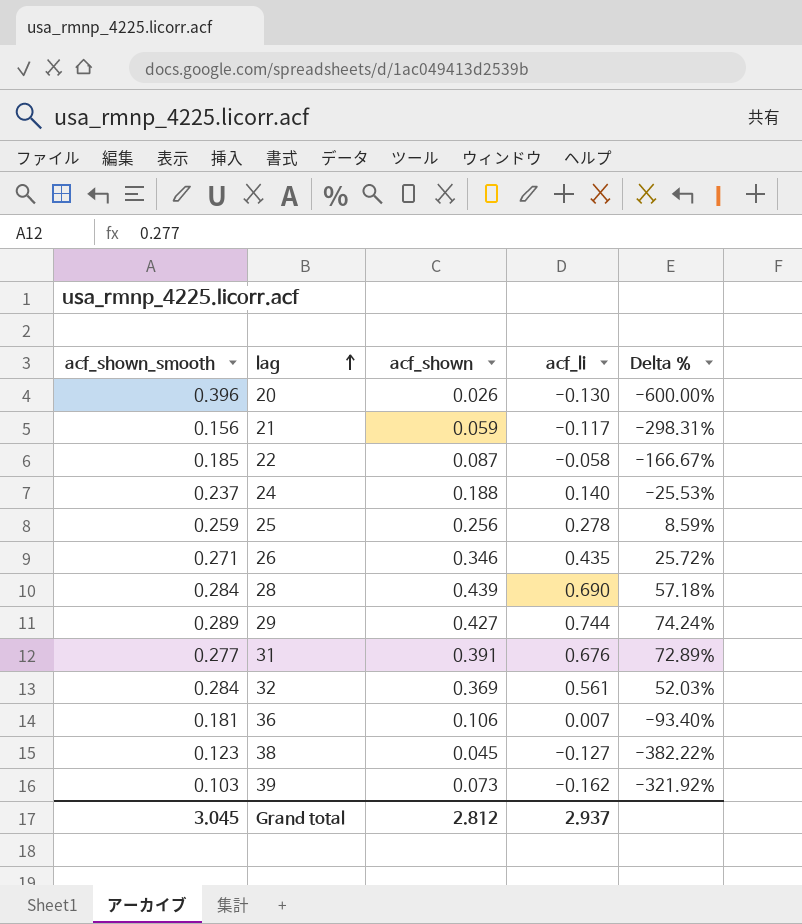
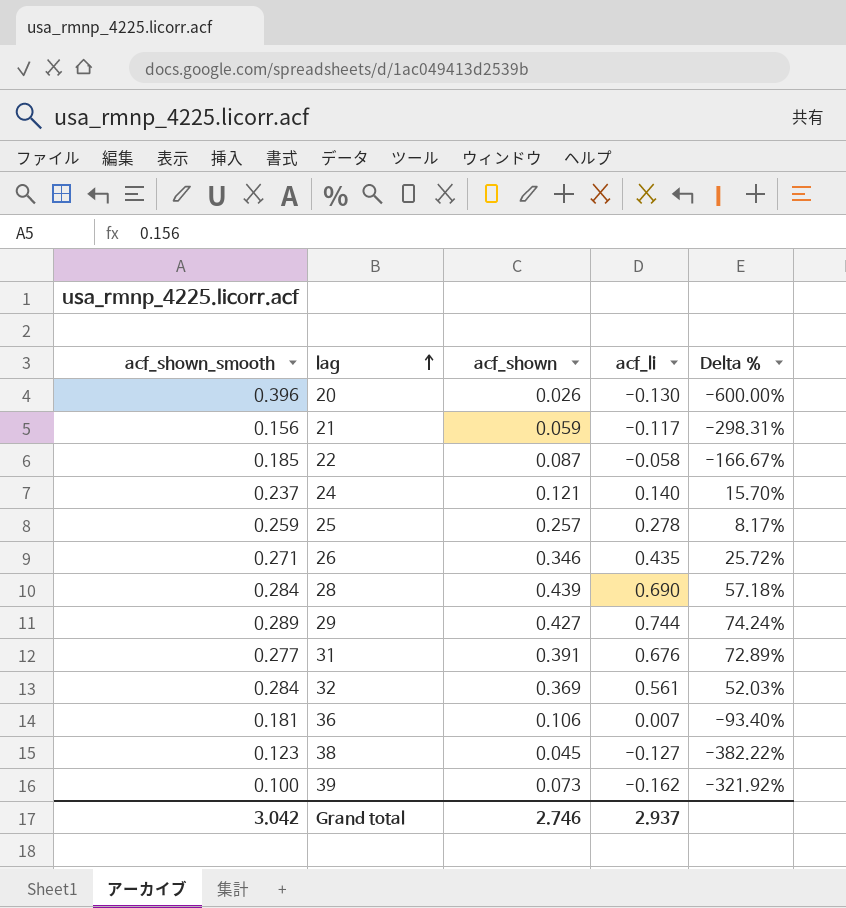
24 | acf_shown: 0.188 -> 0.121
24 | Delta %: -25.53% -> 15.70%
25 | acf_shown: 0.256 -> 0.257
25 | Delta %: 8.59% -> 8.17%
39 | acf_shown_smooth: 0.103 -> 0.100
Grand total | acf_shown_smooth: 3.045 -> 3.042
Grand total | acf_shown: 2.812 -> 2.746

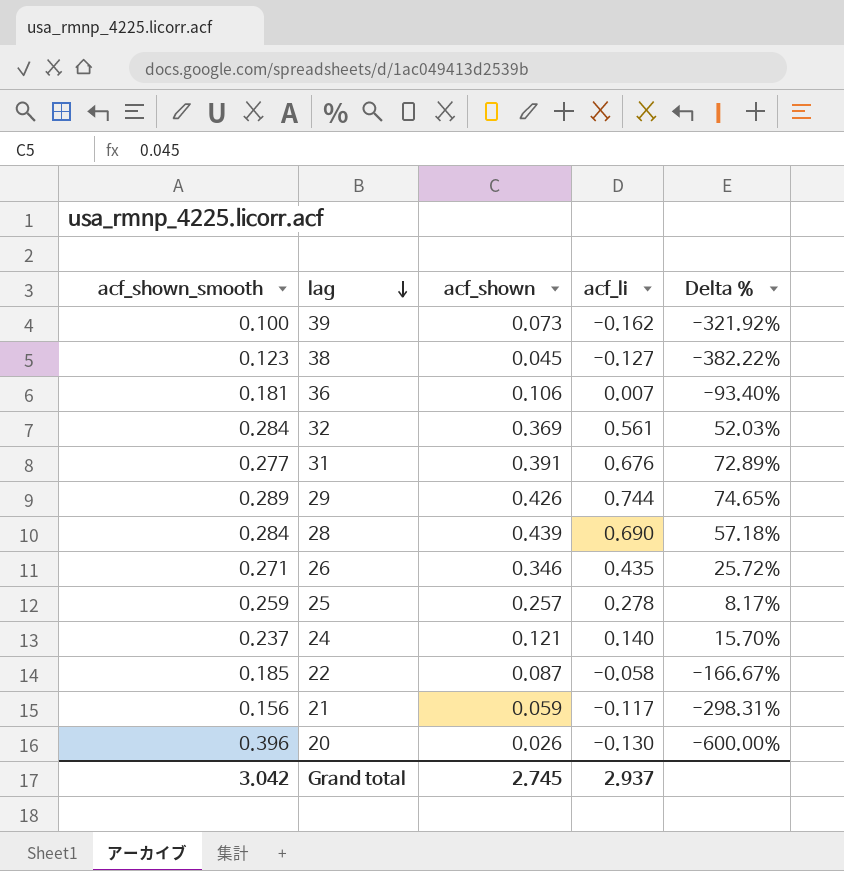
row order: lag ascending -> lag descending
29 | acf_shown: 0.427 -> 0.426
29 | Delta %: 74.24% -> 74.65%
Grand total | acf_shown: 2.746 -> 2.745

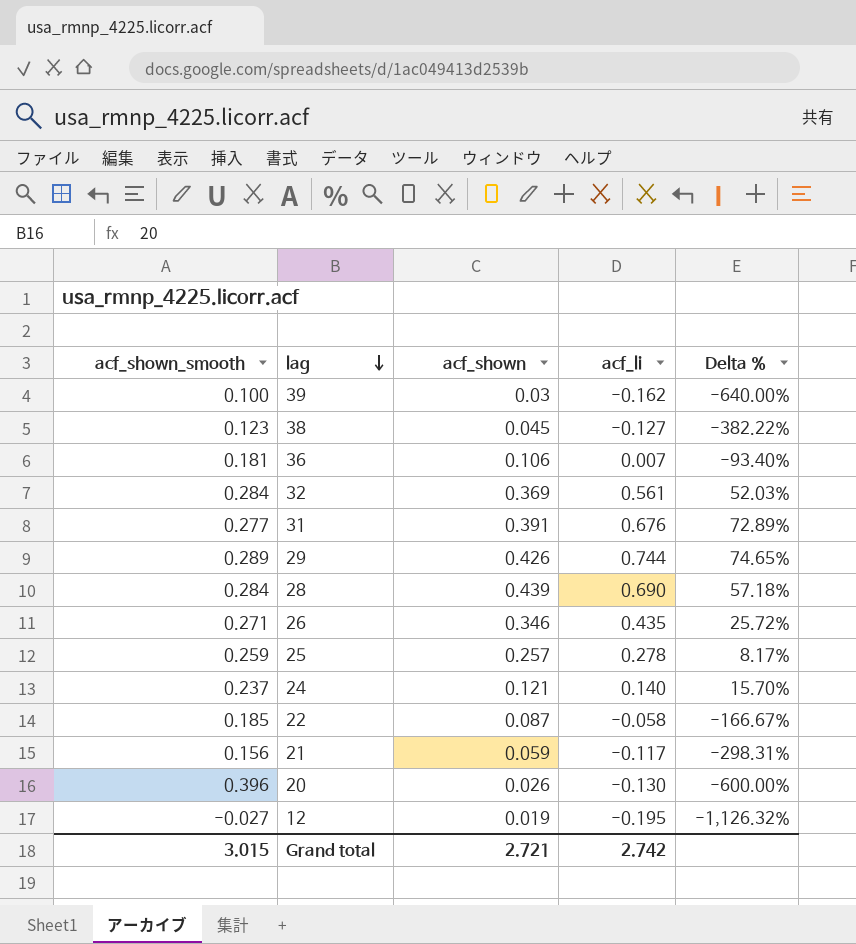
39 | acf_shown: 0.073 -> 0.03
39 | Delta %: -321.92% -> -640.00%
row 12: none -> -0.027 | 0.019 | -0.195 | -1,126.32%
Grand total | acf_shown_smooth: 3.042 -> 3.015
Grand total | acf_shown: 2.745 -> 2.721
Grand total | acf_li: 2.937 -> 2.742

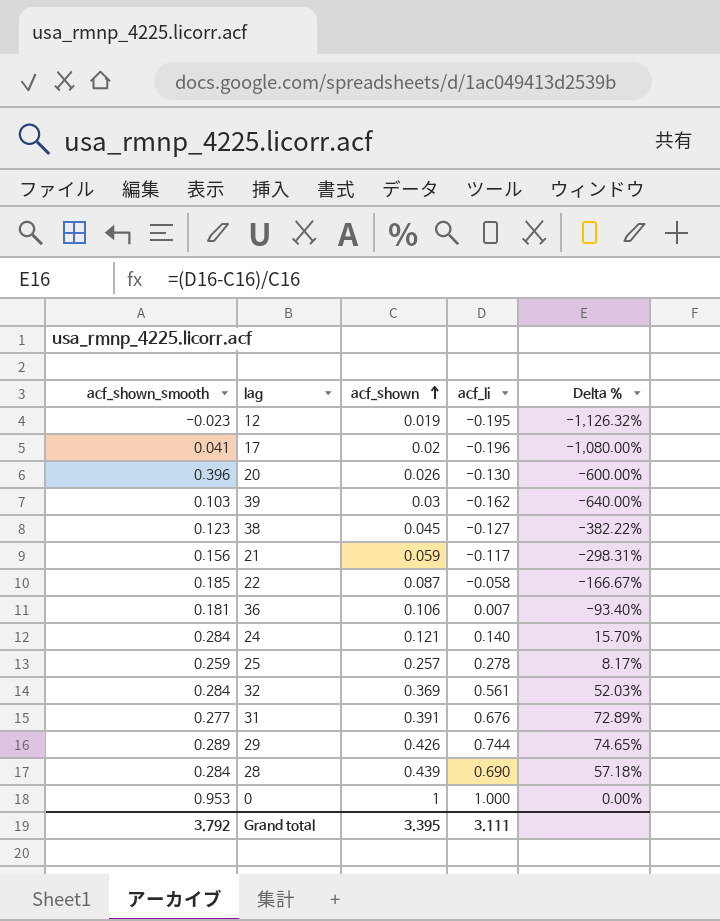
row order: lag descending -> acf_shown ascending
row 26: 0.271 | 0.346 | 0.435 | 25.72% -> none
12 | acf_shown_smooth: -0.027 -> -0.023
row 17: none -> 0.041 | 0.02 | -0.196 | -1,080.00%
39 | acf_shown_smooth: 0.100 -> 0.103
24 | acf_shown_smooth: 0.237 -> 0.284
row 0: none -> 0.953 | 1 | 1.000 | 0.00%
Grand total | acf_shown_smooth: 3.015 -> 3.792
Grand total | acf_shown: 2.721 -> 3.395
Grand total | acf_li: 2.742 -> 3.111

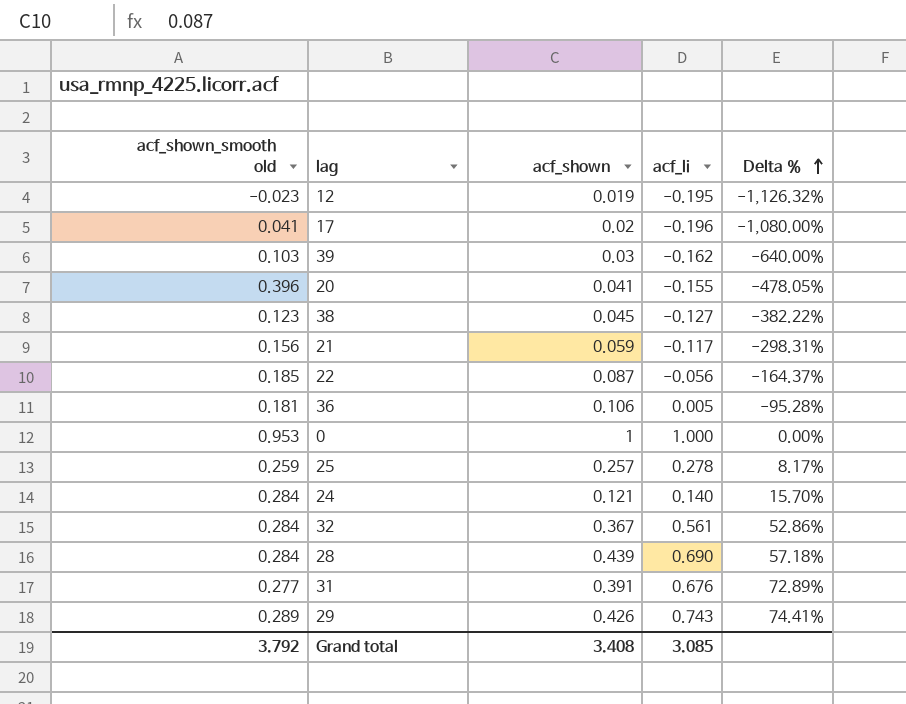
row order: acf_shown ascending -> Delta % ascending
column name: acf_shown_smooth -> acf_shown_smooth old
20 | acf_shown: 0.026 -> 0.041
20 | acf_li: -0.130 -> -0.155
20 | Delta %: -600.00% -> -478.05%
22 | acf_li: -0.058 -> -0.056
22 | Delta %: -166.67% -> -164.37%
36 | acf_li: 0.007 -> 0.005
36 | Delta %: -93.40% -> -95.28%
32 | acf_shown: 0.369 -> 0.367
32 | Delta %: 52.03% -> 52.86%
29 | acf_li: 0.744 -> 0.743
29 | Delta %: 74.65% -> 74.41%
Grand total | acf_shown: 3.395 -> 3.408
Grand total | acf_li: 3.111 -> 3.085

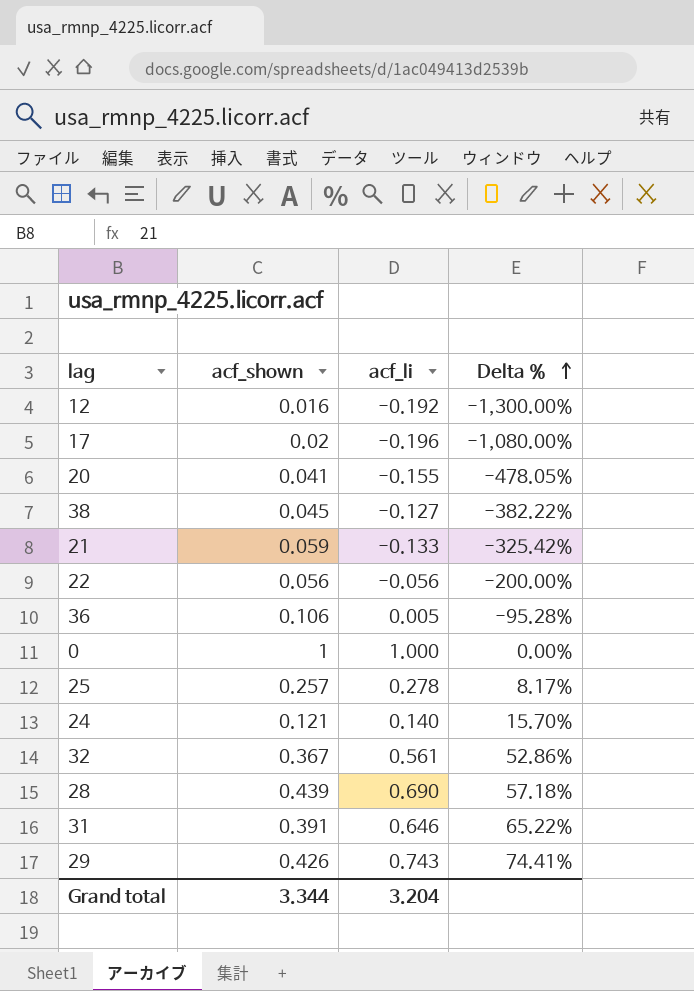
column acf_shown_smooth old | position: 1 -> none
row 39: 0.103 | 0.03 | -0.162 | -640.00% -> none
12 | acf_shown: 0.019 -> 0.016
12 | acf_li: -0.195 -> -0.192
12 | Delta %: -1,126.32% -> -1,300.00%
21 | acf_li: -0.117 -> -0.133
21 | Delta %: -298.31% -> -325.42%
22 | acf_shown: 0.087 -> 0.056
22 | Delta %: -164.37% -> -200.00%
31 | acf_li: 0.676 -> 0.646
31 | Delta %: 72.89% -> 65.22%
Grand total | acf_shown: 3.408 -> 3.344
Grand total | acf_li: 3.085 -> 3.204

